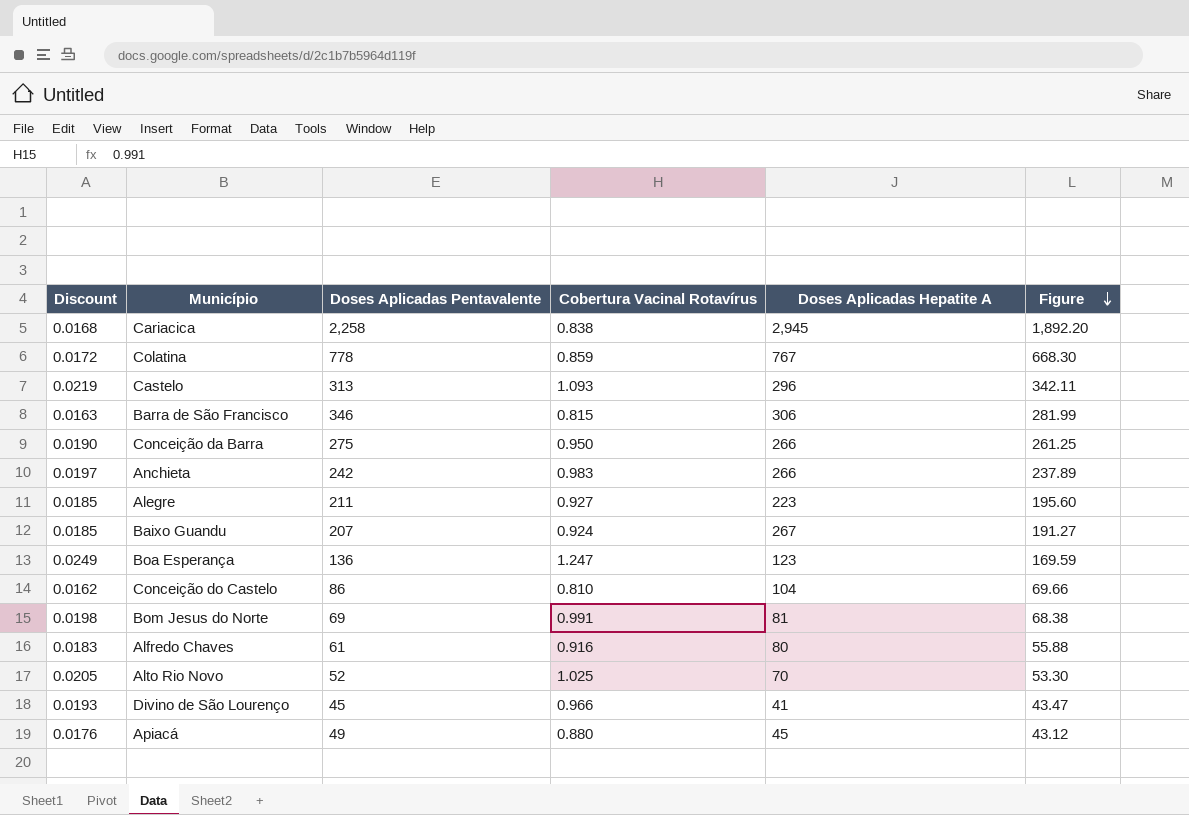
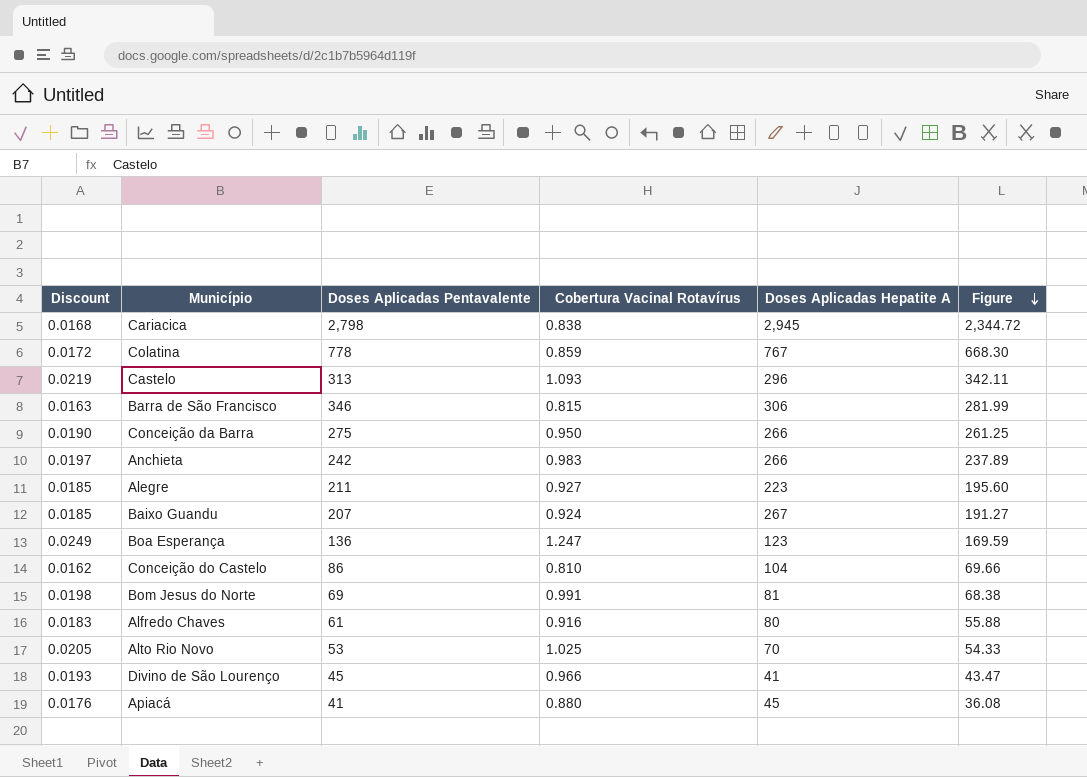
Cariacica | Doses Aplicadas Pentavalente: 2,258 -> 2,798
Cariacica | Figure: 1,892.20 -> 2,344.72
Alto Rio Novo | Doses Aplicadas Pentavalente: 52 -> 53
Alto Rio Novo | Figure: 53.30 -> 54.33
Apiacá | Doses Aplicadas Pentavalente: 49 -> 41
Apiacá | Figure: 43.12 -> 36.08

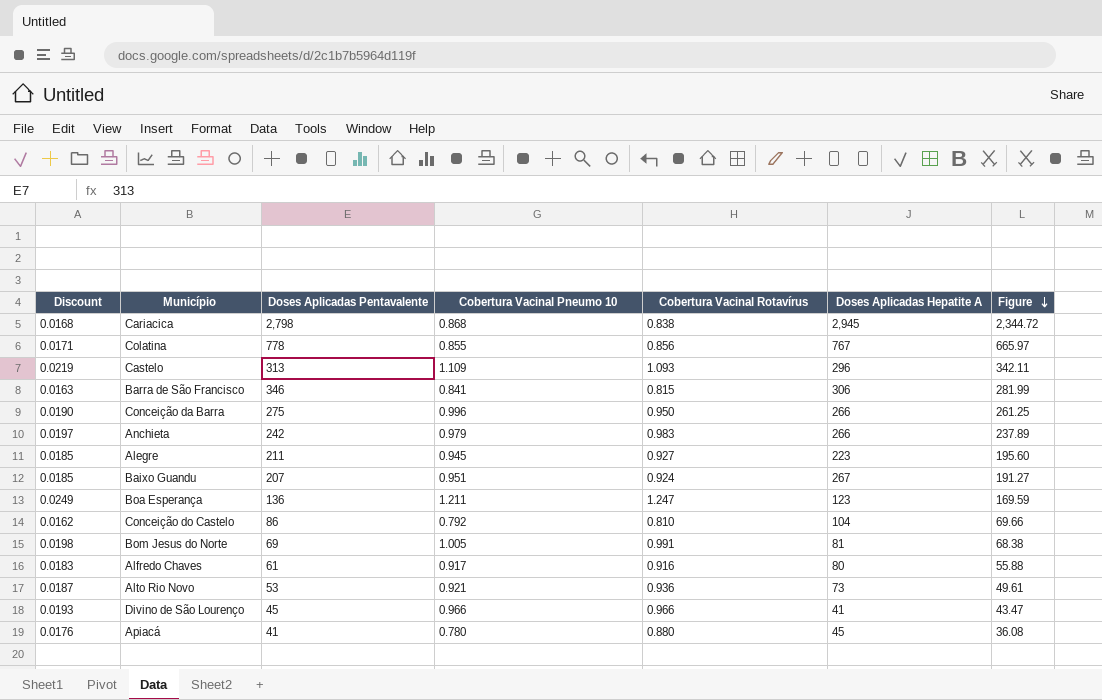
column Cobertura Vacinal Pneumo 10 | position: none -> 4
Colatina | Discount: 0.0172 -> 0.0171
Colatina | Cobertura Vacinal Rotavírus: 0.859 -> 0.856
Colatina | Figure: 668.30 -> 665.97
Alto Rio Novo | Discount: 0.0205 -> 0.0187
Alto Rio Novo | Cobertura Vacinal Rotavírus: 1.025 -> 0.936
Alto Rio Novo | Doses Aplicadas Hepatite A: 70 -> 73
Alto Rio Novo | Figure: 54.33 -> 49.61

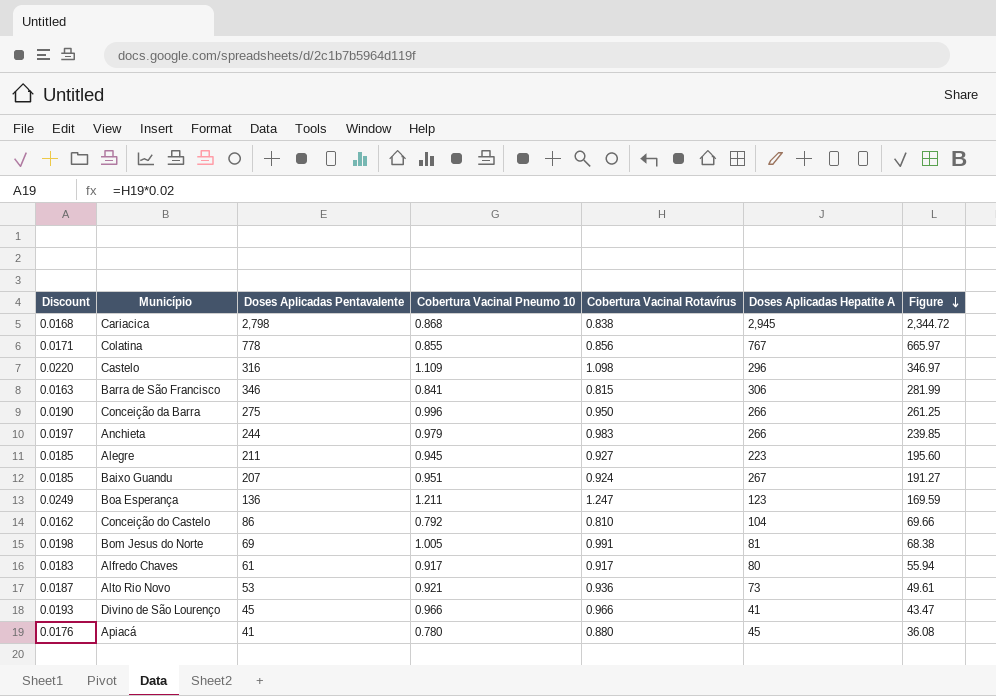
Castelo | Discount: 0.0219 -> 0.0220
Castelo | Doses Aplicadas Pentavalente: 313 -> 316
Castelo | Cobertura Vacinal Rotavírus: 1.093 -> 1.098
Castelo | Figure: 342.11 -> 346.97
Anchieta | Doses Aplicadas Pentavalente: 242 -> 244
Anchieta | Figure: 237.89 -> 239.85
Alfredo Chaves | Cobertura Vacinal Rotavírus: 0.916 -> 0.917
Alfredo Chaves | Figure: 55.88 -> 55.94

